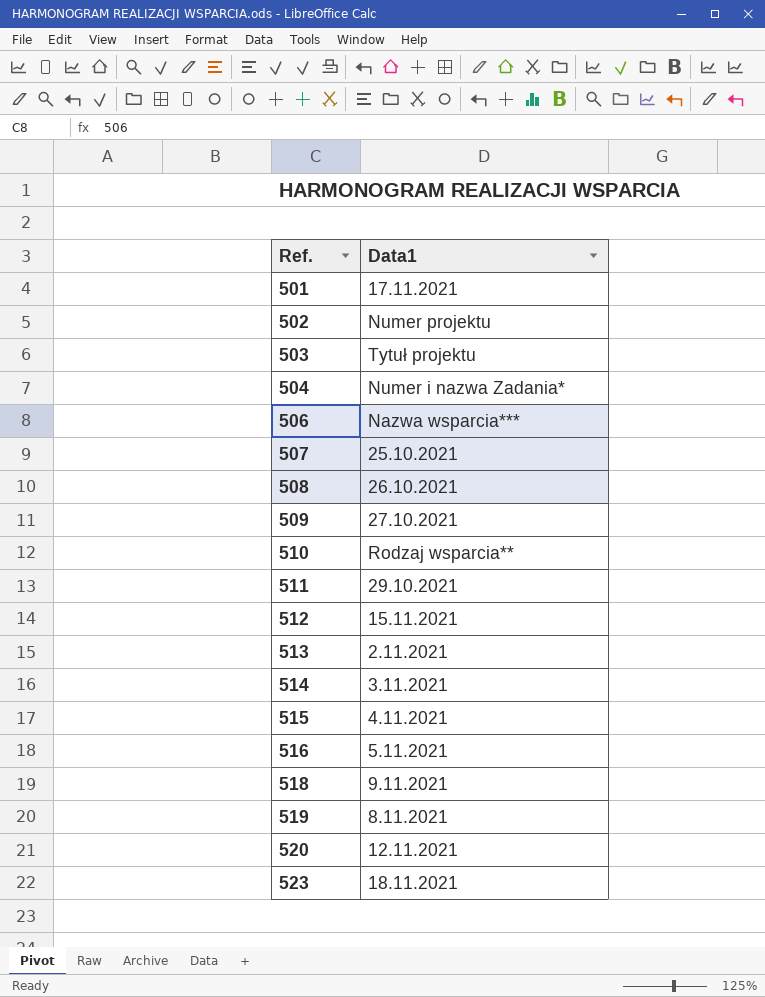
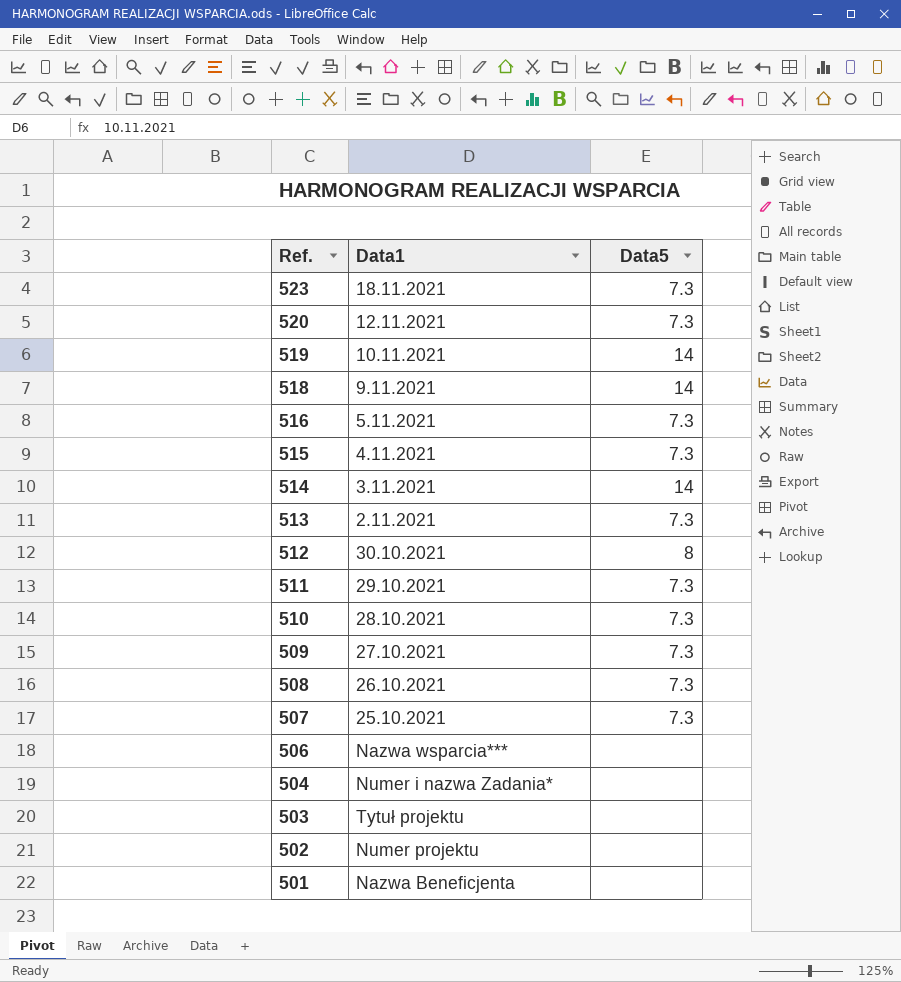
row order: Ref. ascending -> Ref. descending
column Data5 | position: none -> 3
519 | Data1: 8.11.2021 -> 10.11.2021
512 | Data1: 15.11.2021 -> 30.10.2021
510 | Data1: Rodzaj wsparcia** -> 28.10.2021
501 | Data1: 17.11.2021 -> Nazwa Beneficjenta

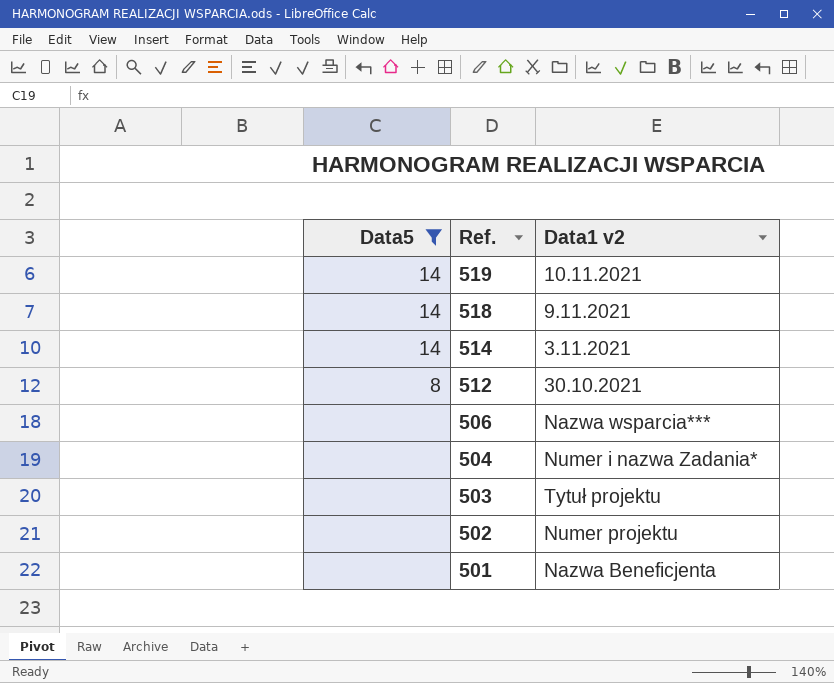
filter: none -> Data5 != 7.3
column Data5 | position: 3 -> 1
column name: Data1 -> Data1 v2

